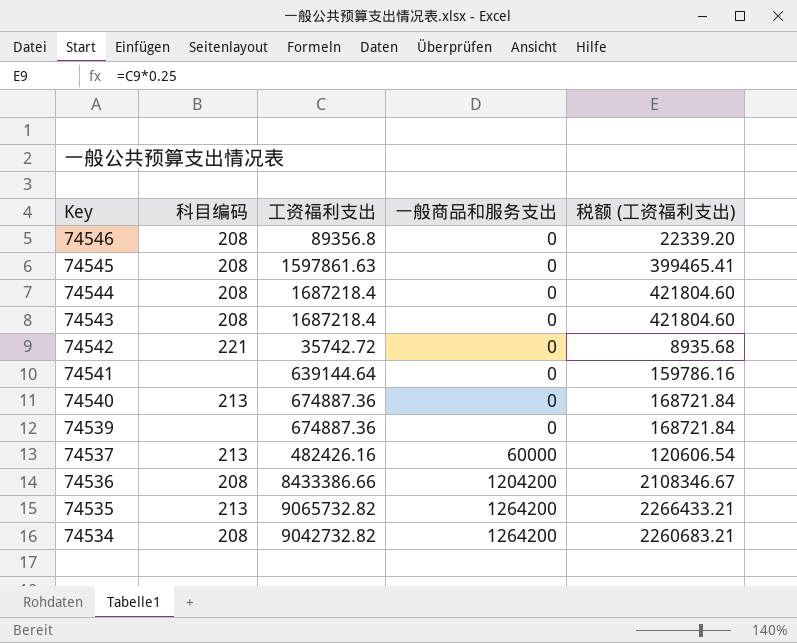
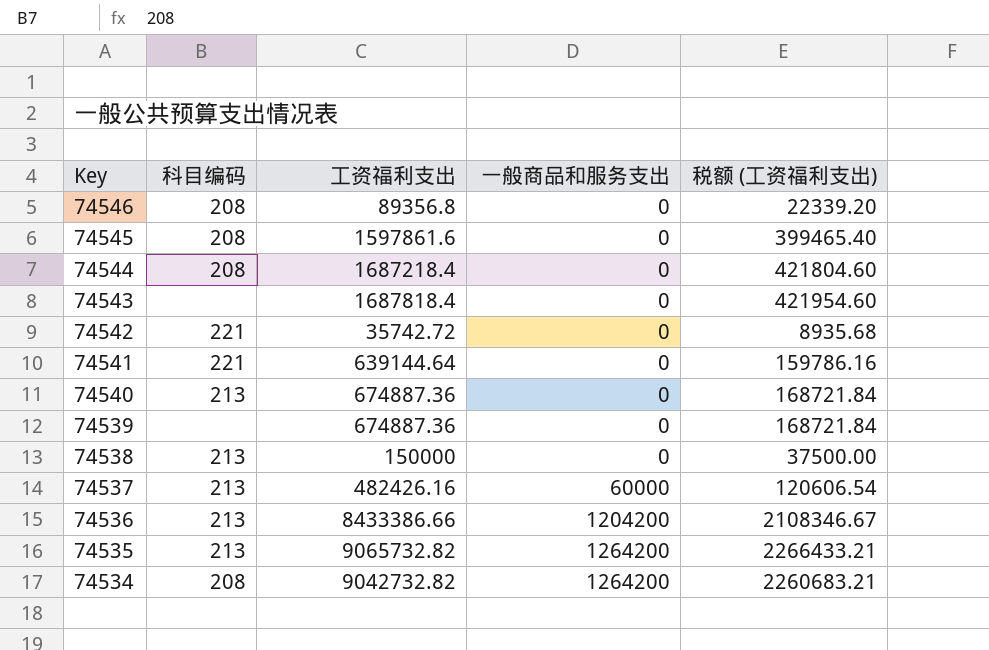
74545 | 工资福利支出: 1597861.63 -> 1597861.6
74545 | 税额 (工资福利支出): 399465.41 -> 399465.40
74543 | 科目编码: 208 -> none
74543 | 工资福利支出: 1687218.4 -> 1687818.4
74543 | 税额 (工资福利支出): 421804.60 -> 421954.60
74541 | 科目编码: none -> 221
row 74538: none -> 213 | 150000 | 0 | 37500.00
74536 | 科目编码: 208 -> 213

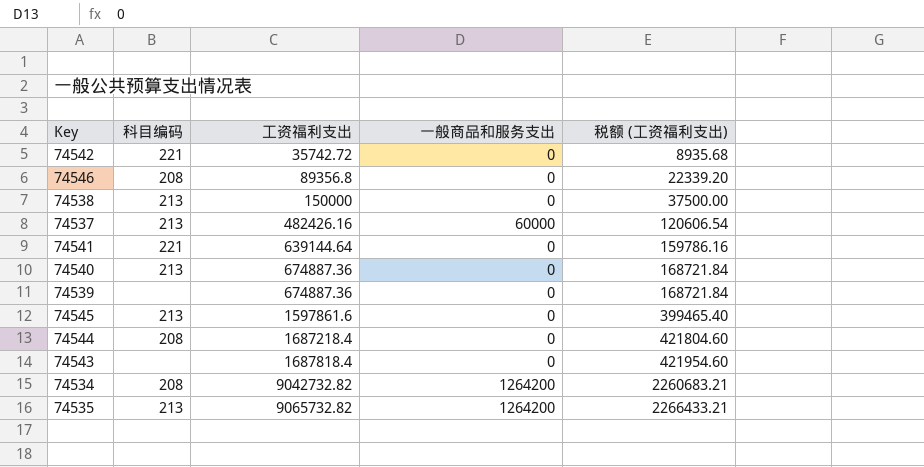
row order: Key descending -> 工资福利支出 ascending
row 74536: 213 | 8433386.66 | 1204200 | 2108346.67 -> none
74545 | 科目编码: 208 -> 213

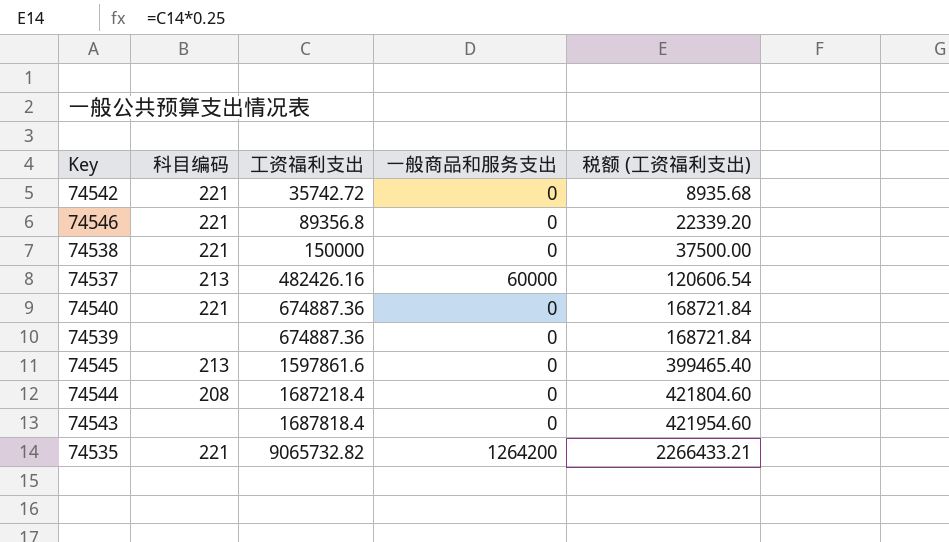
row 74541: 221 | 639144.64 | 0 | 159786.16 -> none
row 74534: 208 | 9042732.82 | 1264200 | 2260683.21 -> none
74546 | 科目编码: 208 -> 221
74538 | 科目编码: 213 -> 221
74540 | 科目编码: 213 -> 221
74535 | 科目编码: 213 -> 221

